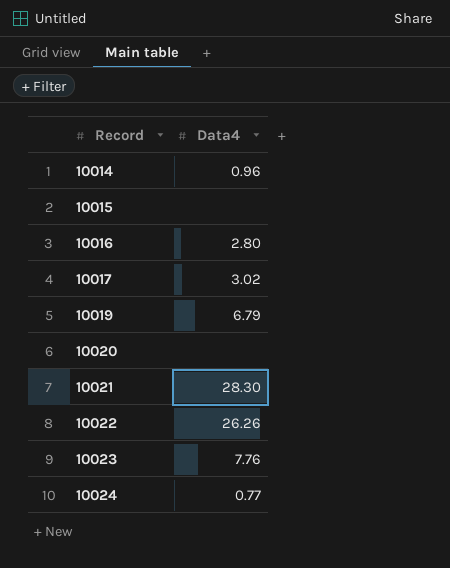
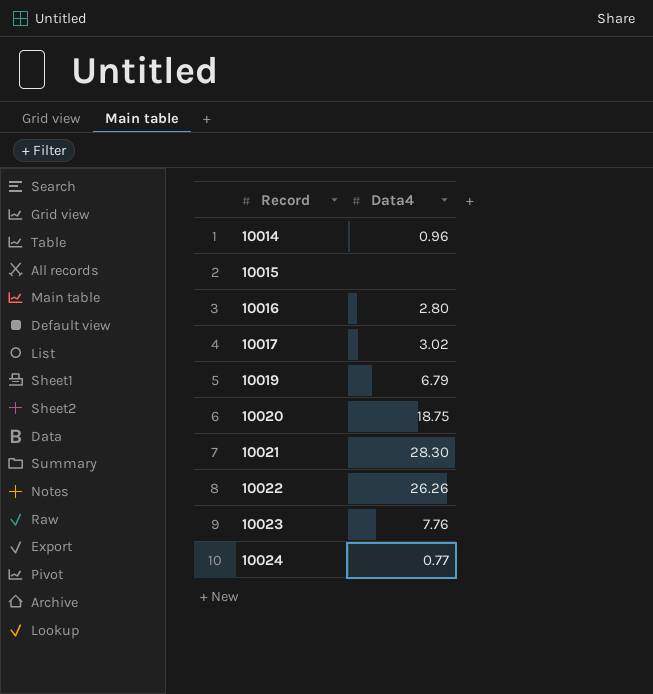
10020 | Data4: none -> 18.75

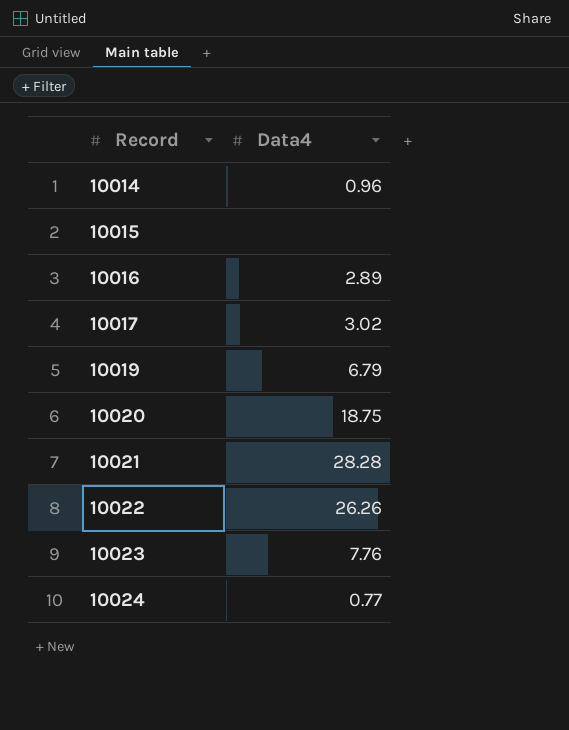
10016 | Data4: 2.80 -> 2.89
10021 | Data4: 28.30 -> 28.28

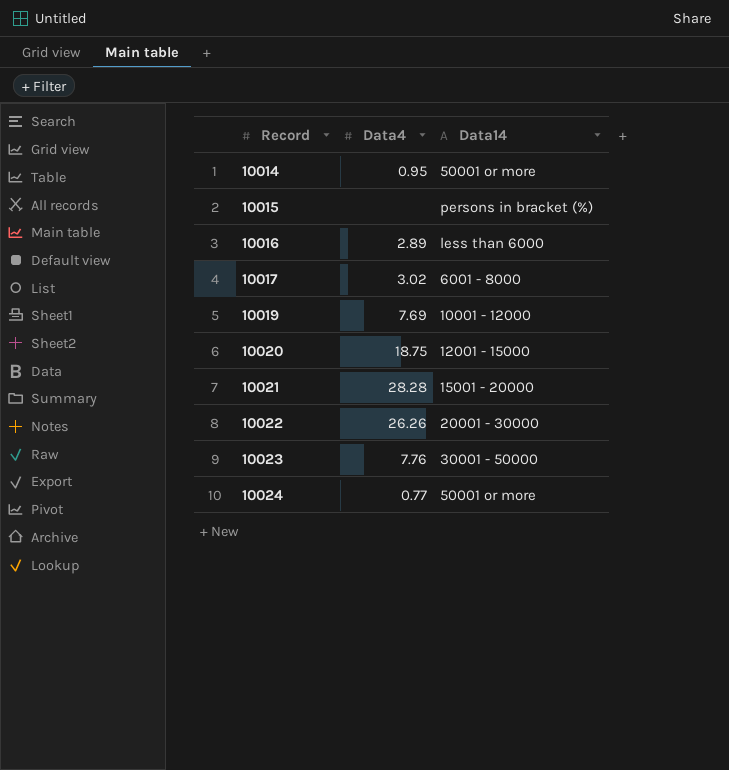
column Data14 | position: none -> 3
10014 | Data4: 0.96 -> 0.95
10019 | Data4: 6.79 -> 7.69

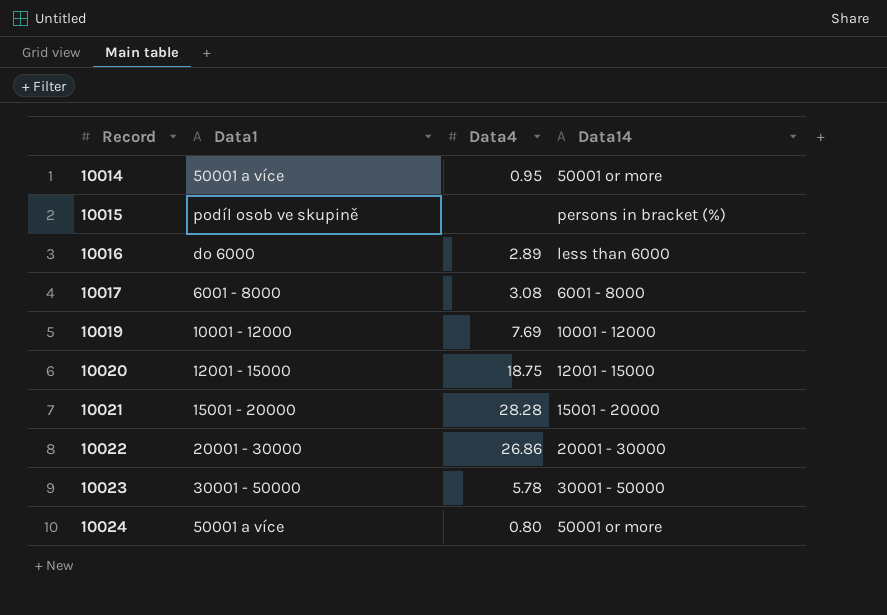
column Data1 | position: none -> 2
10017 | Data4: 3.02 -> 3.08
10022 | Data4: 26.26 -> 26.86
10023 | Data4: 7.76 -> 5.78
10024 | Data4: 0.77 -> 0.80

